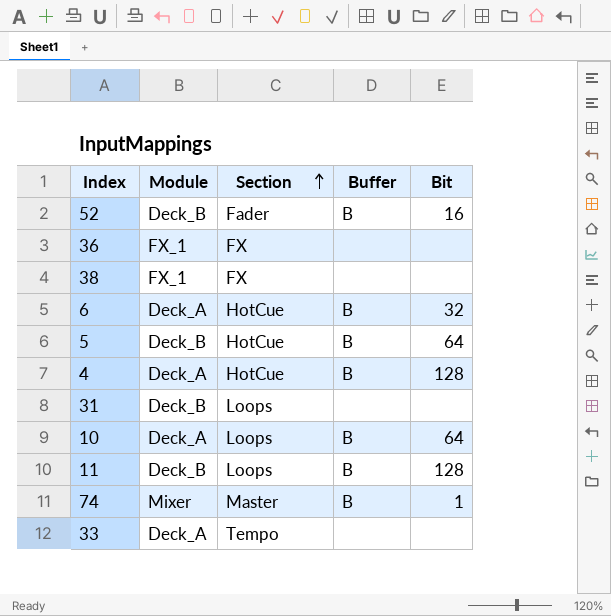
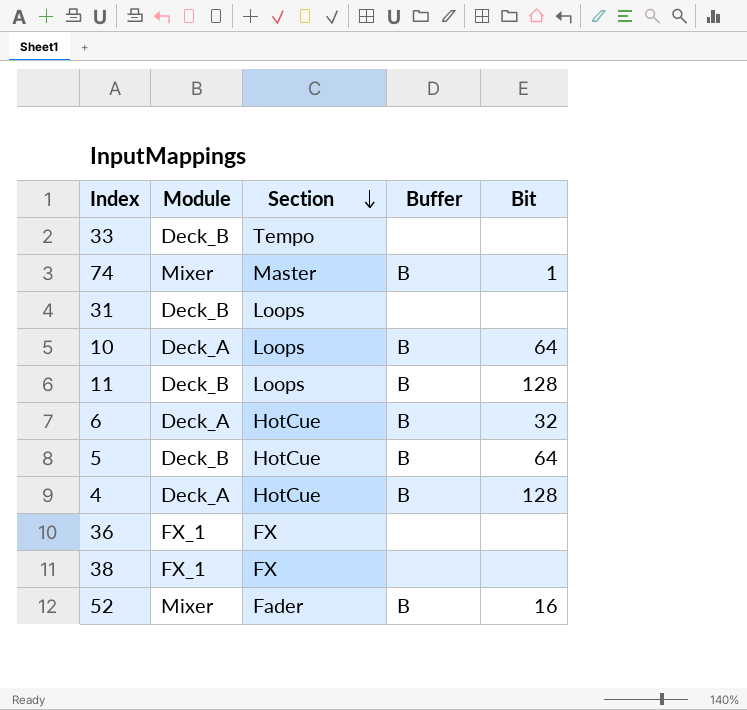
row order: Section ascending -> Section descending
33 | Module: Deck_A -> Deck_B
52 | Module: Deck_B -> Mixer

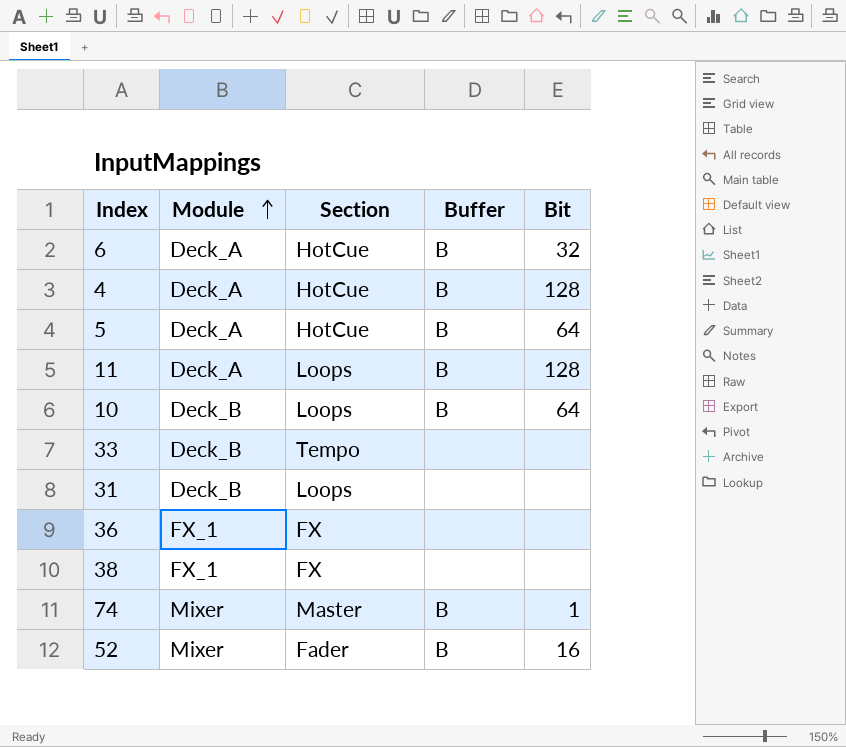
row order: Section descending -> Module ascending
5 | Module: Deck_B -> Deck_A
11 | Module: Deck_B -> Deck_A
10 | Module: Deck_A -> Deck_B

